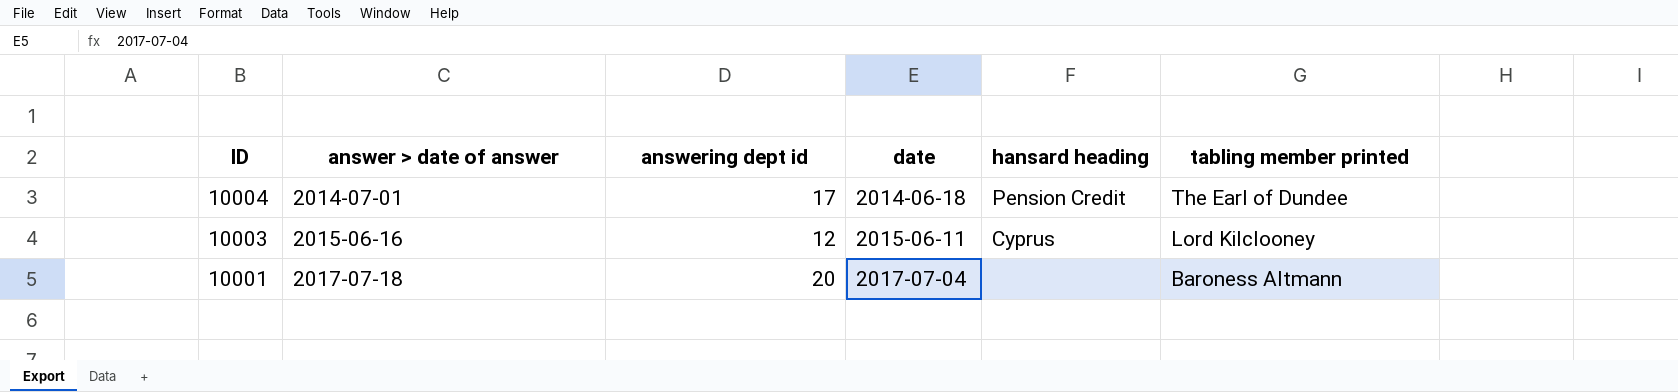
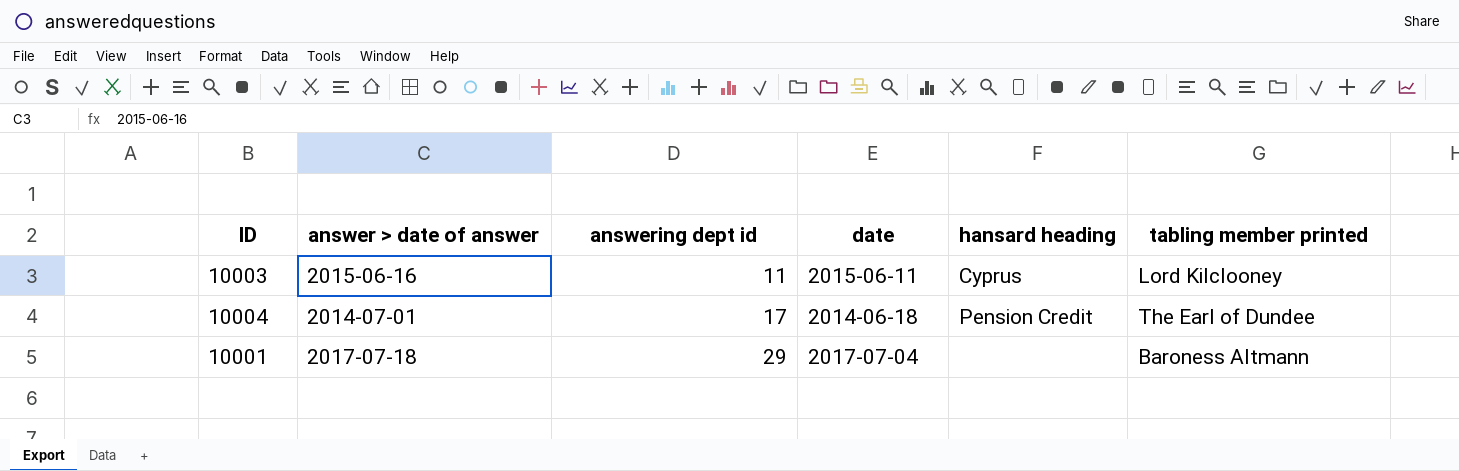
row order: ID descending -> answering dept id ascending
10003 | answering dept id: 12 -> 11
10001 | answering dept id: 20 -> 29

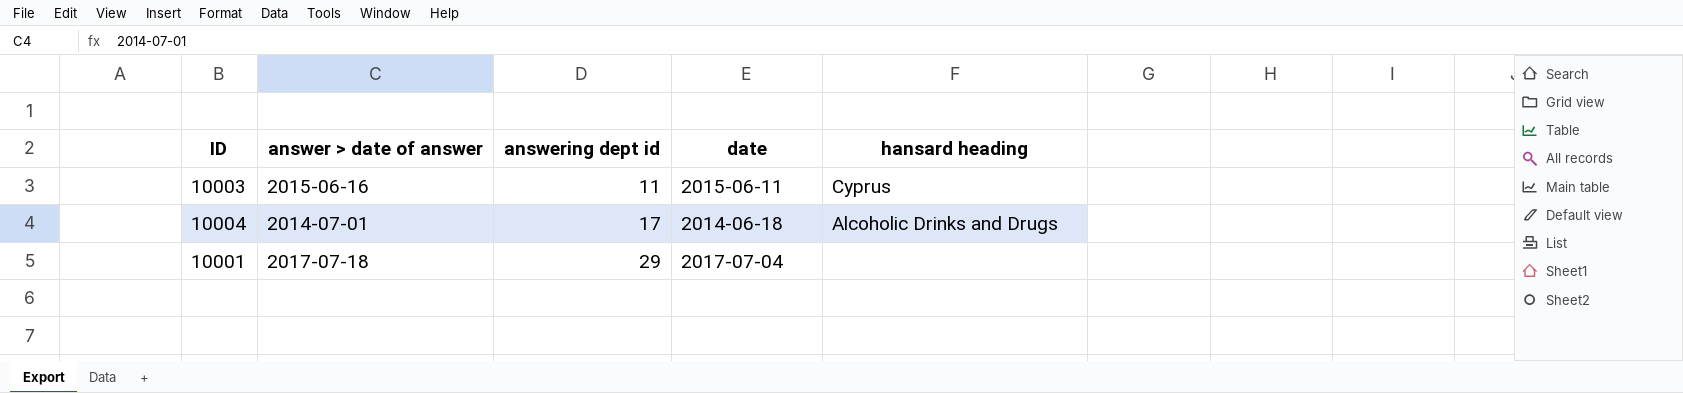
column tabling member printed | position: 6 -> none
10004 | hansard heading: Pension Credit -> Alcoholic Drinks and Drugs

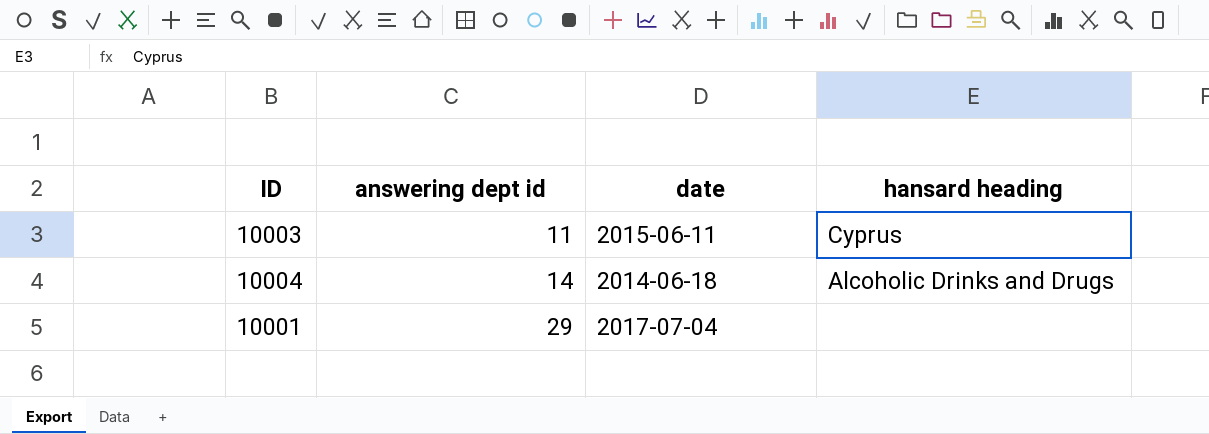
column answer > date of answer | position: 2 -> none
10004 | answering dept id: 17 -> 14

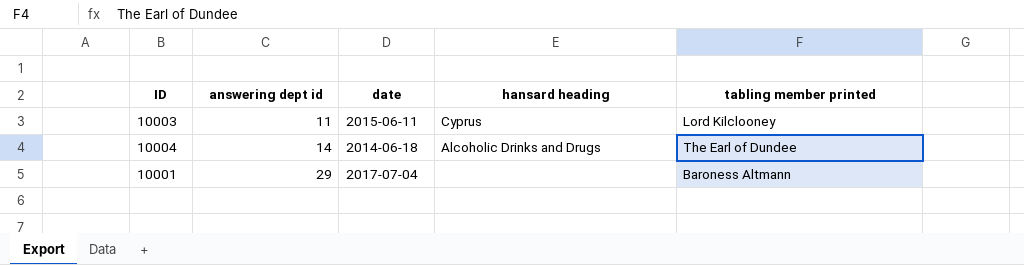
column tabling member printed | position: none -> 5

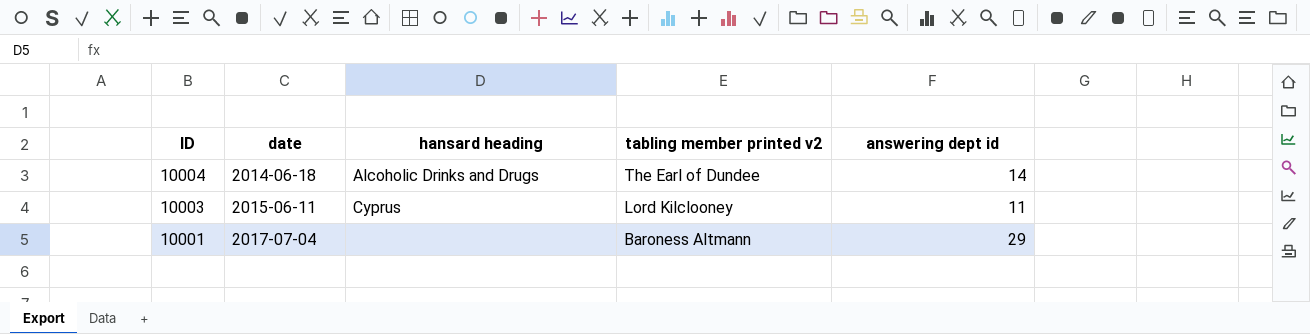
row order: answering dept id ascending -> ID descending
column name: tabling member printed -> tabling member printed v2
column answering dept id | position: 2 -> 5

